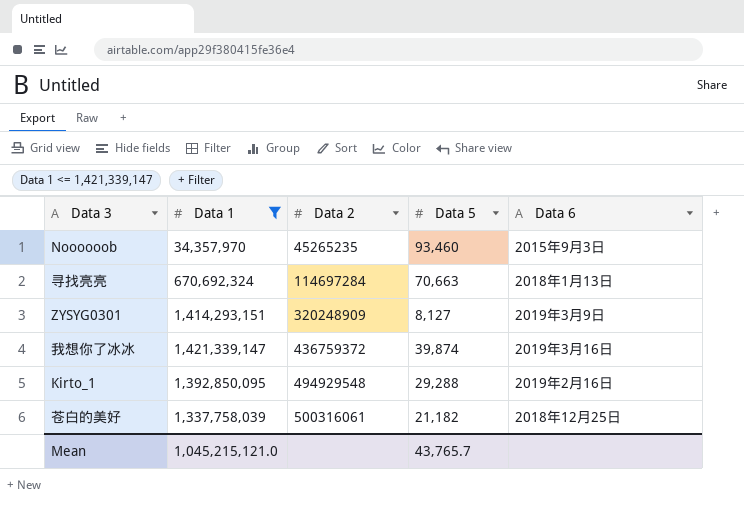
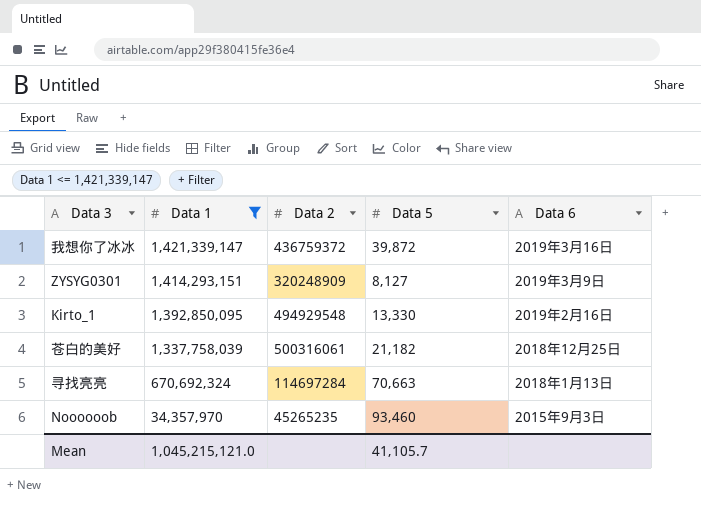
row order: Data 2 ascending -> Data 1 descending
我想你了冰冰 | Data 5: 39,874 -> 39,872
Kirto_1 | Data 5: 29,288 -> 13,330
Mean | Data 5: 43,765.7 -> 41,105.7

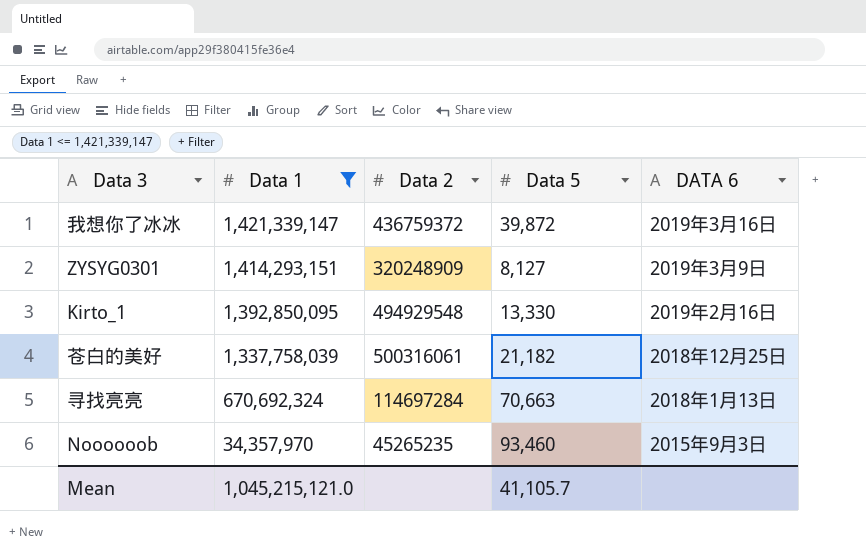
column name: Data 6 -> DATA 6

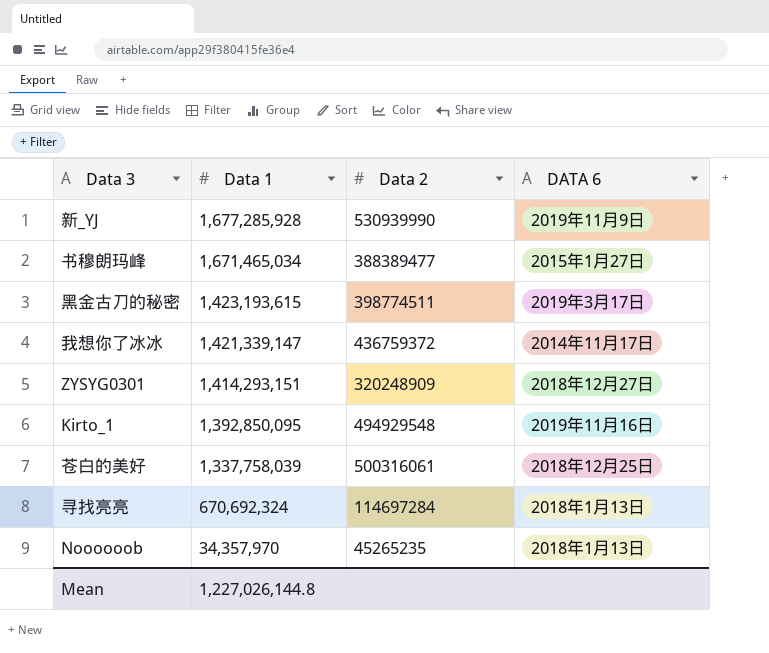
filter: Data 1 <= 1,421,339,147 -> none
column Data 5 | position: 4 -> none
我想你了冰冰 | DATA 6: 2019年3月16日 -> 2014年11月17日
ZYSYG0301 | DATA 6: 2019年3月9日 -> 2018年12月27日
Kirto_1 | DATA 6: 2019年2月16日 -> 2019年11月16日
Noooooob | DATA 6: 2015年9月3日 -> 2018年1月13日
Mean | Data 1: 1,045,215,121.0 -> 1,227,026,144.8

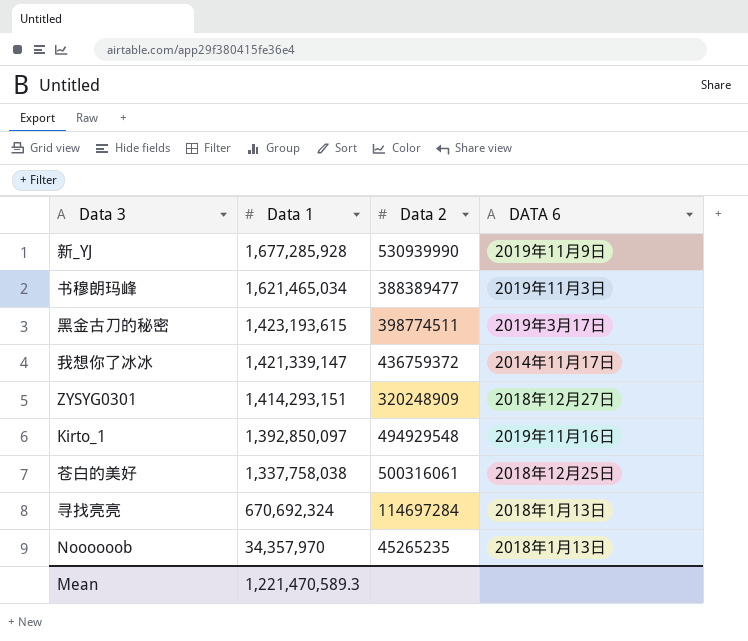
书穆朗玛峰 | Data 1: 1,671,465,034 -> 1,621,465,034
书穆朗玛峰 | DATA 6: 2015年1月27日 -> 2019年11月3日
Kirto_1 | Data 1: 1,392,850,095 -> 1,392,850,097
苍白的美好 | Data 1: 1,337,758,039 -> 1,337,758,038
Mean | Data 1: 1,227,026,144.8 -> 1,221,470,589.3

